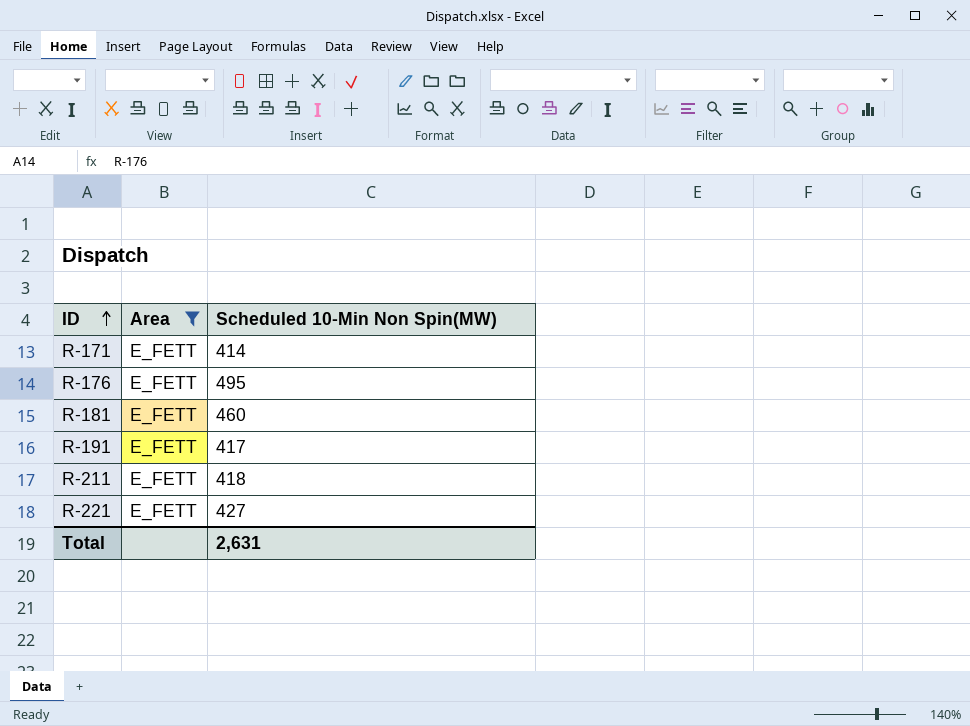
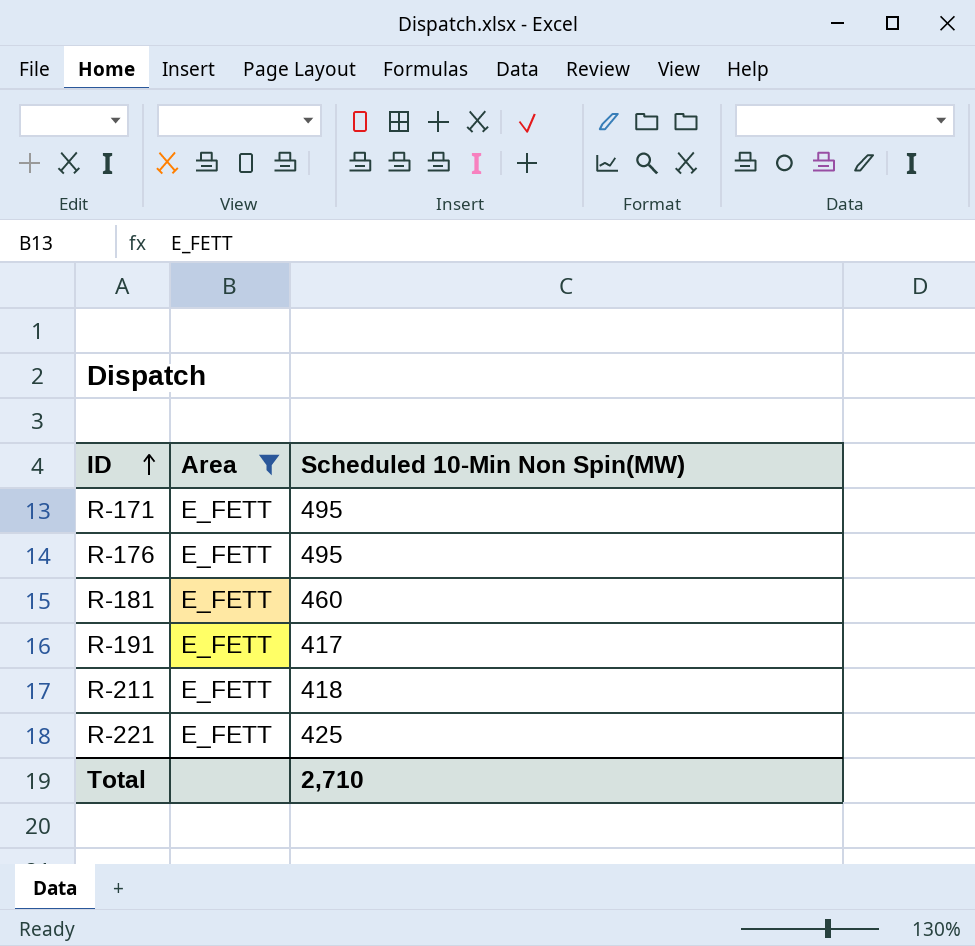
R-171 | Scheduled 10-Min Non Spin(MW): 414 -> 495
R-221 | Scheduled 10-Min Non Spin(MW): 427 -> 425
Total | Scheduled 10-Min Non Spin(MW): 2,631 -> 2,710

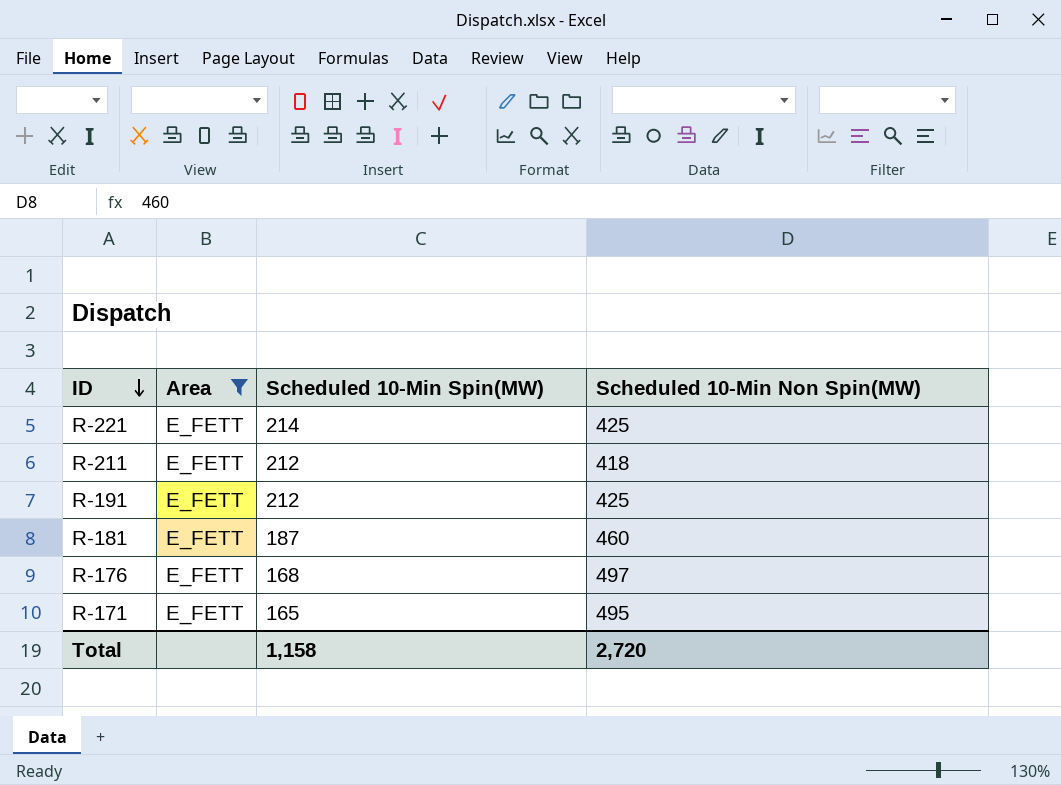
row order: ID ascending -> ID descending
column Scheduled 10-Min Spin(MW) | position: none -> 3
R-191 | Scheduled 10-Min Non Spin(MW): 417 -> 425
R-176 | Scheduled 10-Min Non Spin(MW): 495 -> 497
Total | Scheduled 10-Min Non Spin(MW): 2,710 -> 2,720

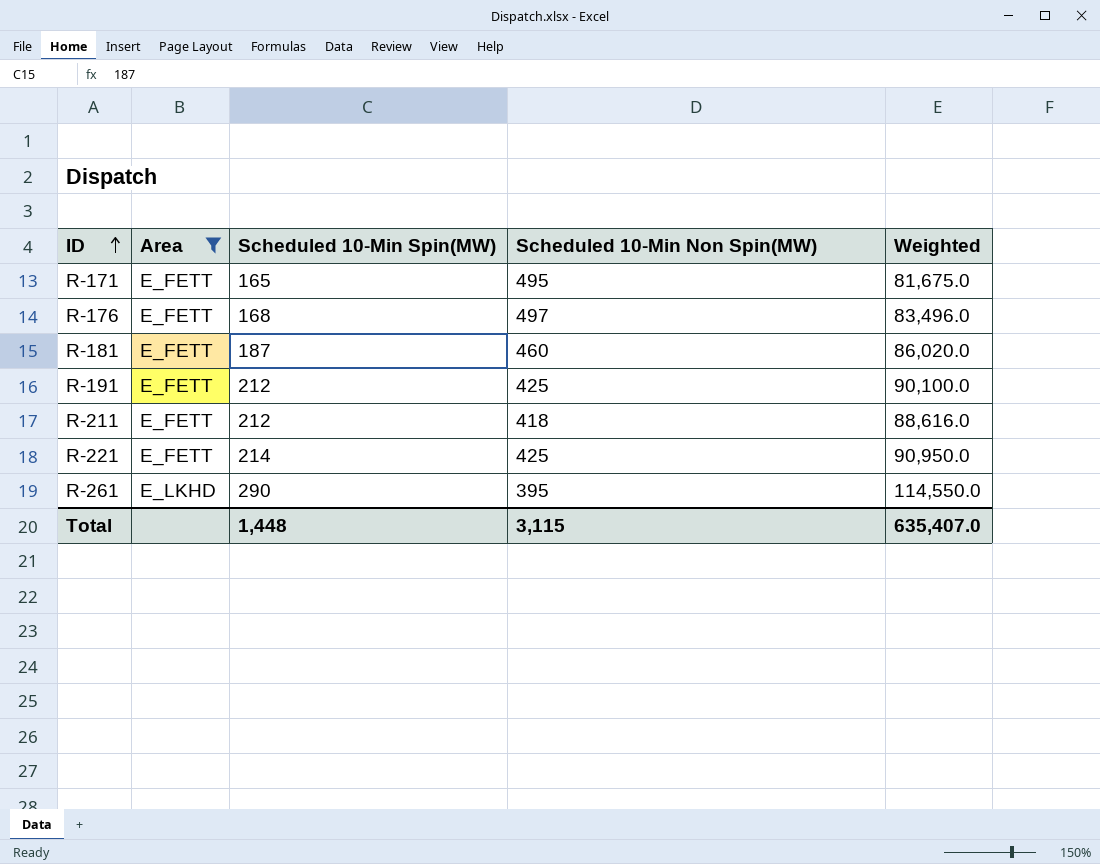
row order: ID descending -> ID ascending
column Weighted | formula: none -> [Scheduled 10-Min Spin(MW)] * [Scheduled 10-Min Non Spin(MW)]
row R-261: none -> E_LKHD | 290 | 395 | 114,550.0
Total | Scheduled 10-Min Spin(MW): 1,158 -> 1,448
Total | Scheduled 10-Min Non Spin(MW): 2,720 -> 3,115

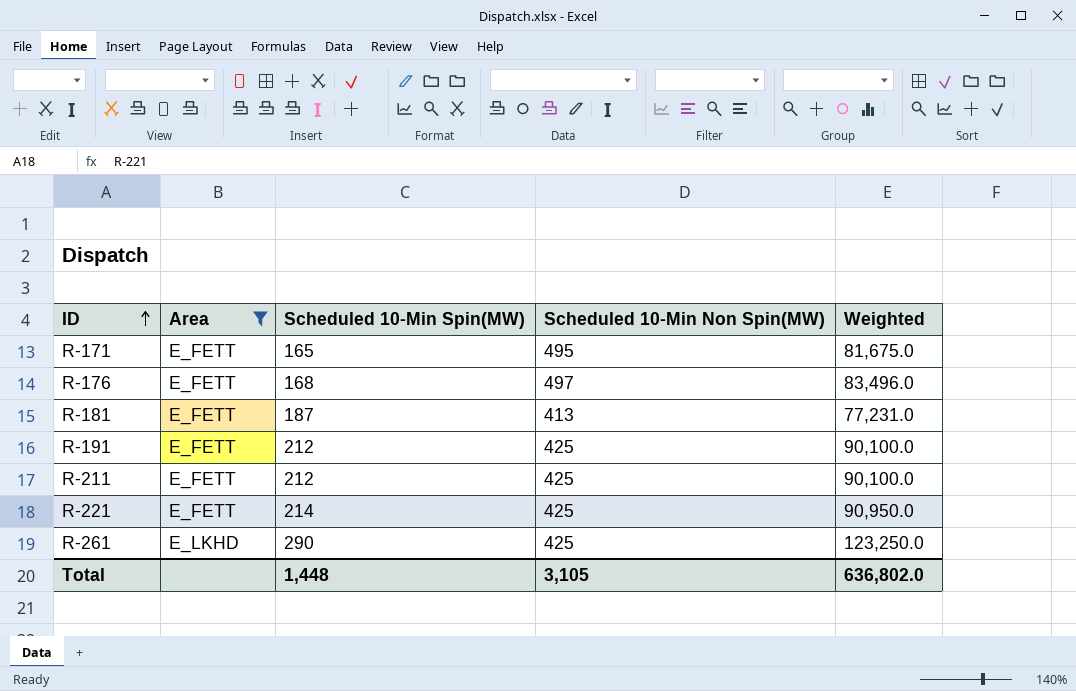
R-181 | Scheduled 10-Min Non Spin(MW): 460 -> 413
R-181 | Weighted: 86,020.0 -> 77,231.0
R-211 | Scheduled 10-Min Non Spin(MW): 418 -> 425
R-211 | Weighted: 88,616.0 -> 90,100.0
R-261 | Scheduled 10-Min Non Spin(MW): 395 -> 425
R-261 | Weighted: 114,550.0 -> 123,250.0
Total | Scheduled 10-Min Non Spin(MW): 3,115 -> 3,105
Total | Weighted: 635,407.0 -> 636,802.0

